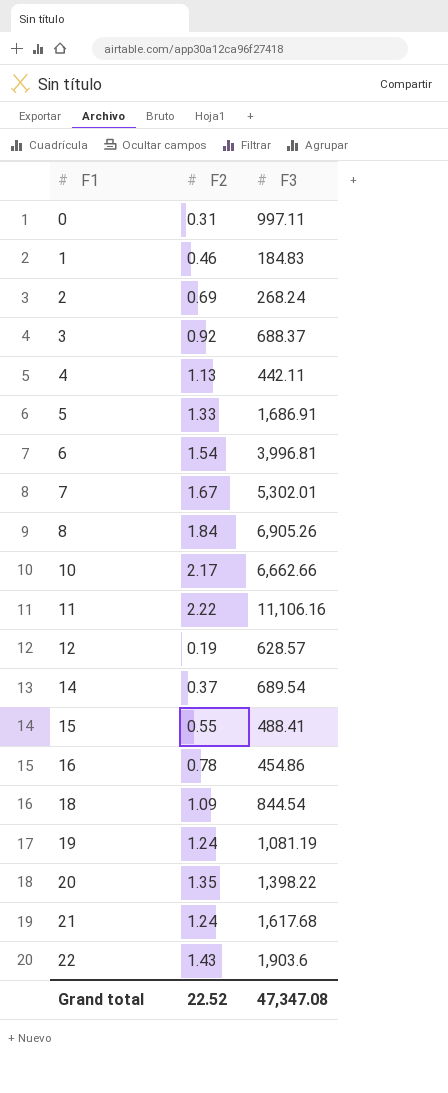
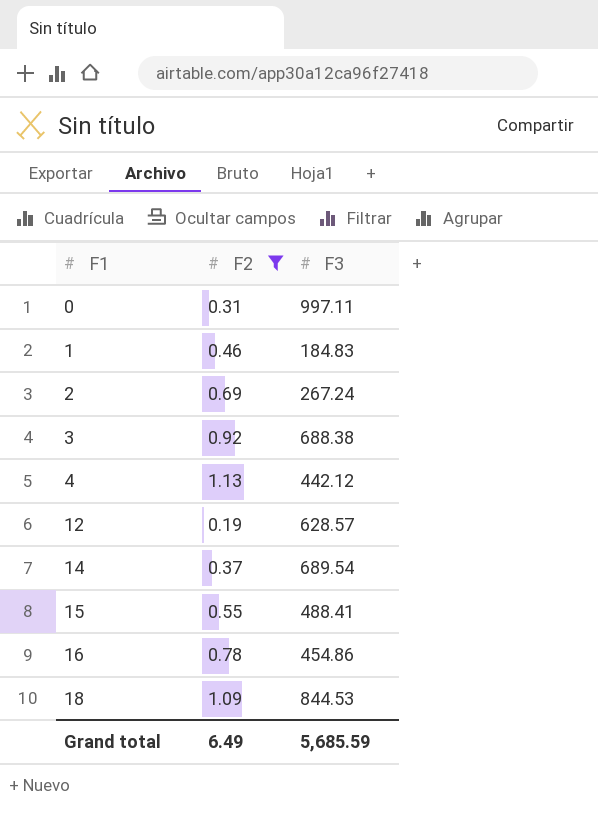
filter: none -> F2 <= 1.13
2 | F3: 268.24 -> 267.24
3 | F3: 688.37 -> 688.38
4 | F3: 442.11 -> 442.12
18 | F3: 844.54 -> 844.53
Grand total | F2: 22.52 -> 6.49
Grand total | F3: 47,347.08 -> 5,685.59

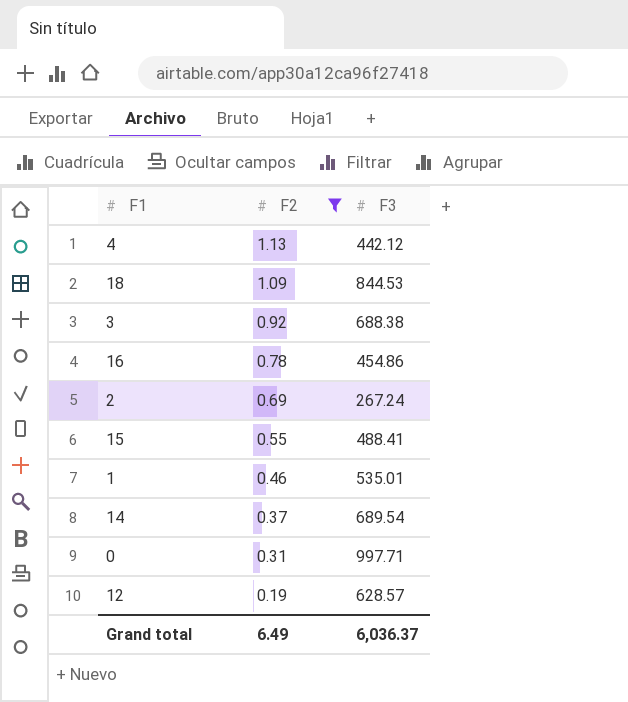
row order: F1 ascending -> F2 descending
1 | F3: 184.83 -> 535.01
0 | F3: 997.11 -> 997.71
Grand total | F3: 5,685.59 -> 6,036.37

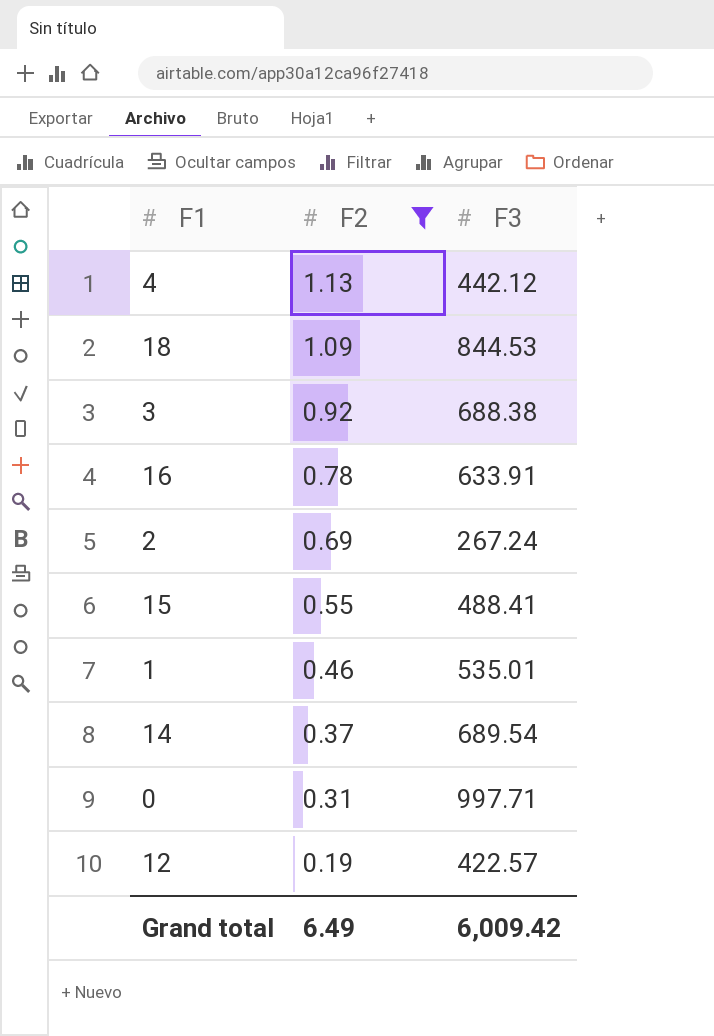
16 | F3: 454.86 -> 633.91
12 | F3: 628.57 -> 422.57
Grand total | F3: 6,036.37 -> 6,009.42

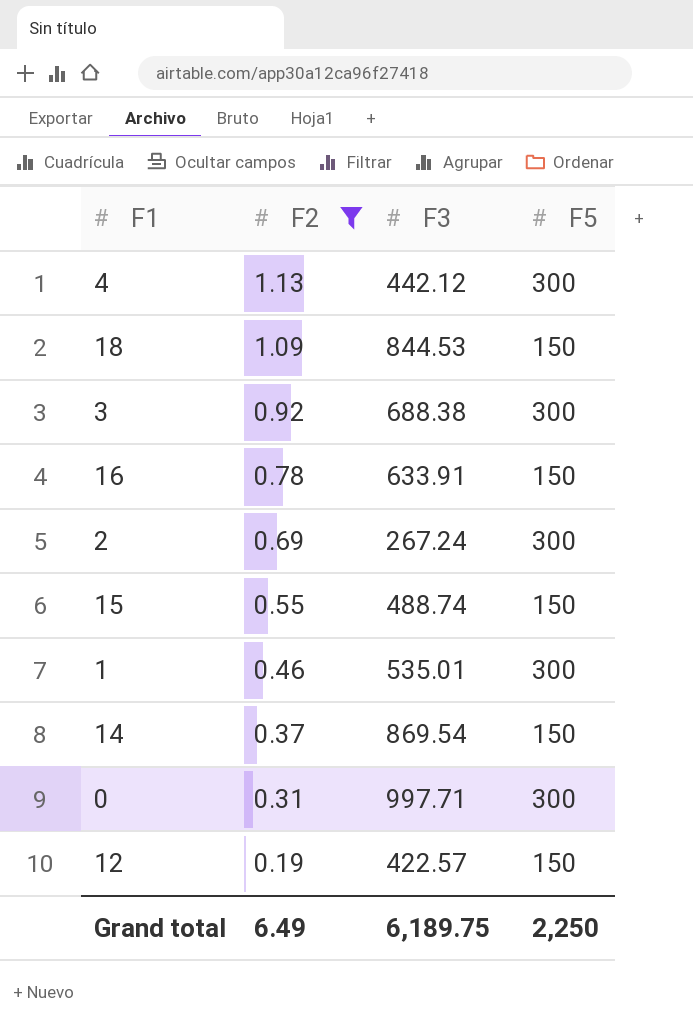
column F5 | position: none -> 4
15 | F3: 488.41 -> 488.74
14 | F3: 689.54 -> 869.54
Grand total | F3: 6,009.42 -> 6,189.75

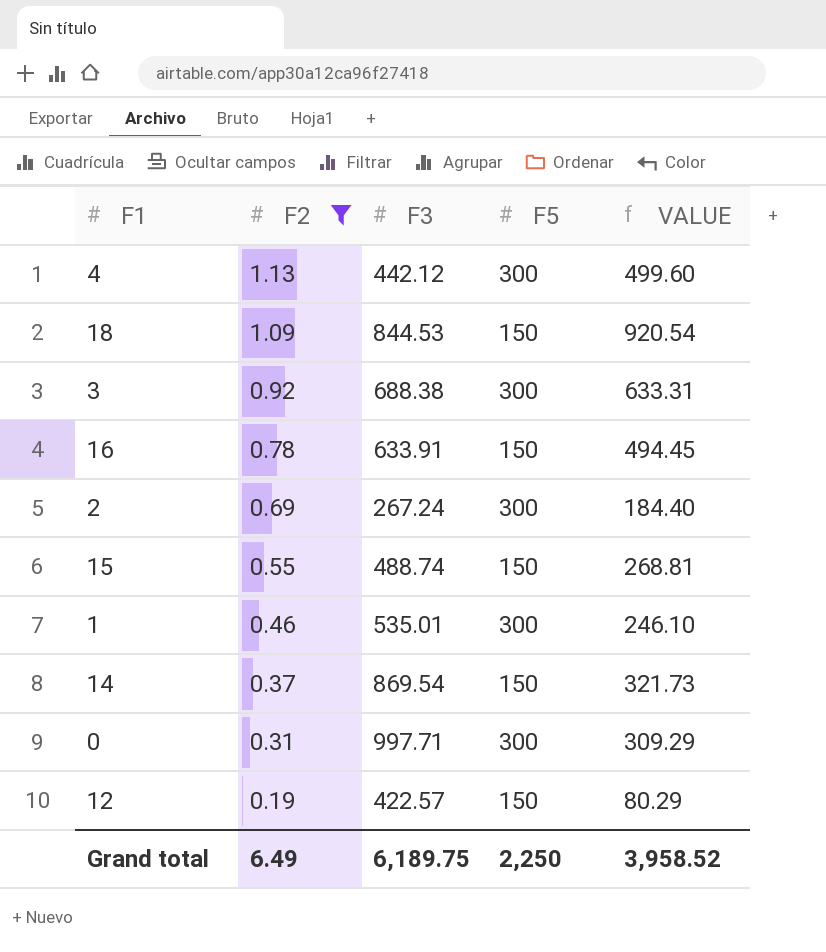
column VALUE | formula: none -> [F2] * [F3]

